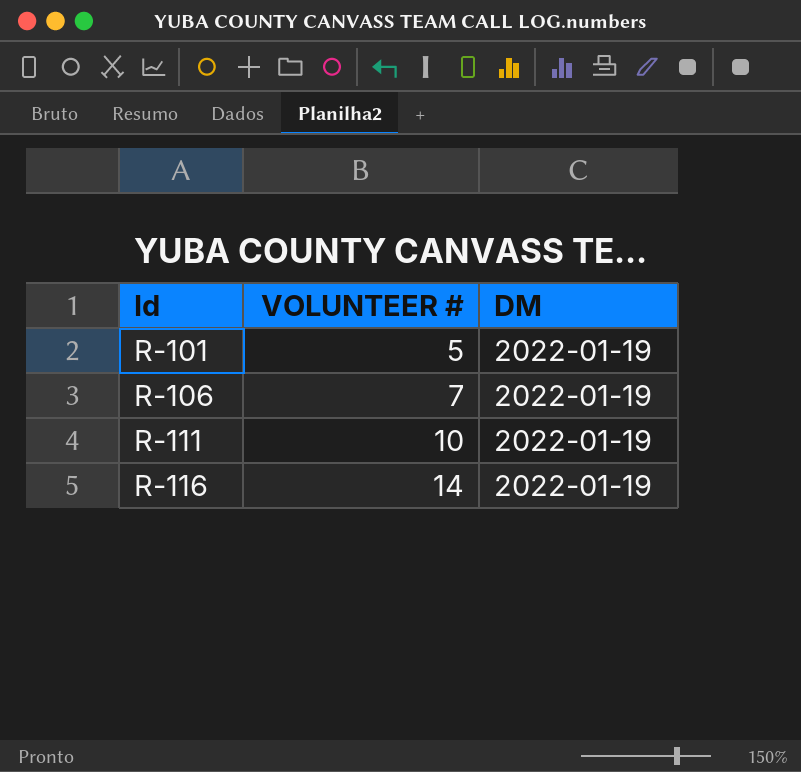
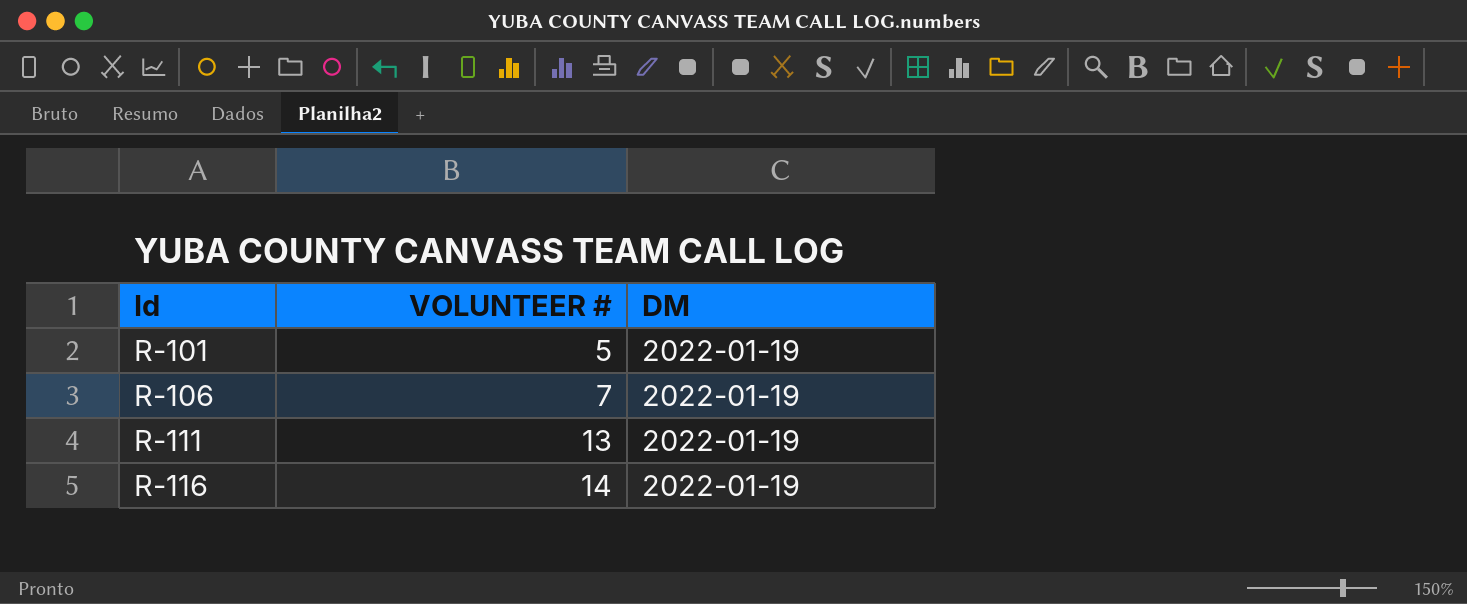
R-111 | VOLUNTEER #: 10 -> 13

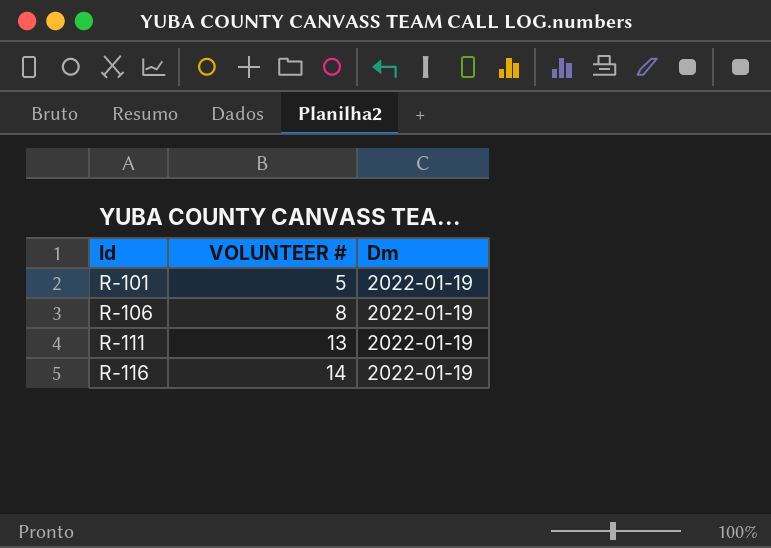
column name: DM -> Dm
R-106 | VOLUNTEER #: 7 -> 8

